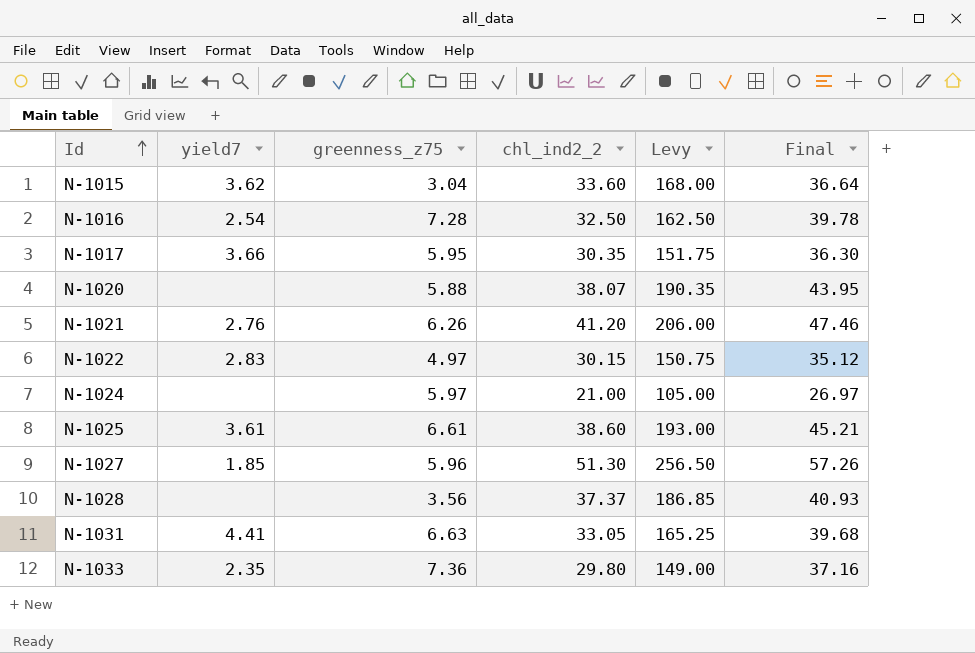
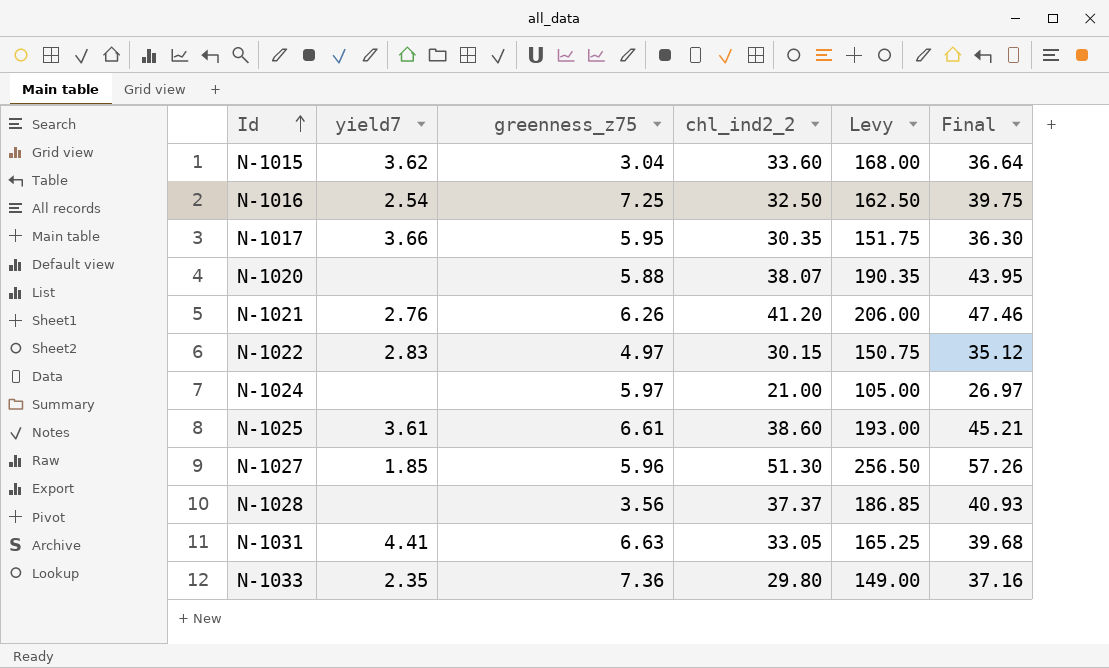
N-1016 | greenness_z75: 7.28 -> 7.25
N-1016 | Final: 39.78 -> 39.75

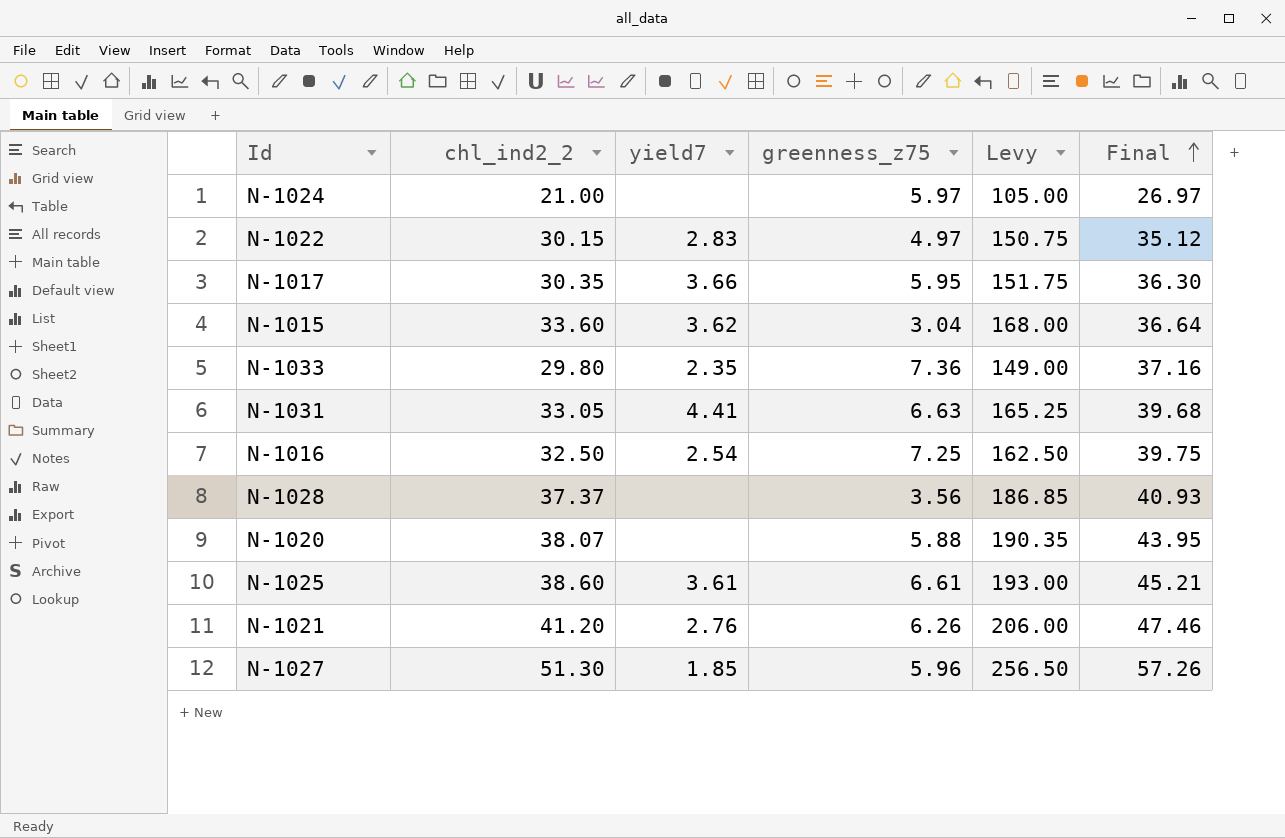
row order: Id ascending -> Final ascending
column chl_ind2_2 | position: 4 -> 2

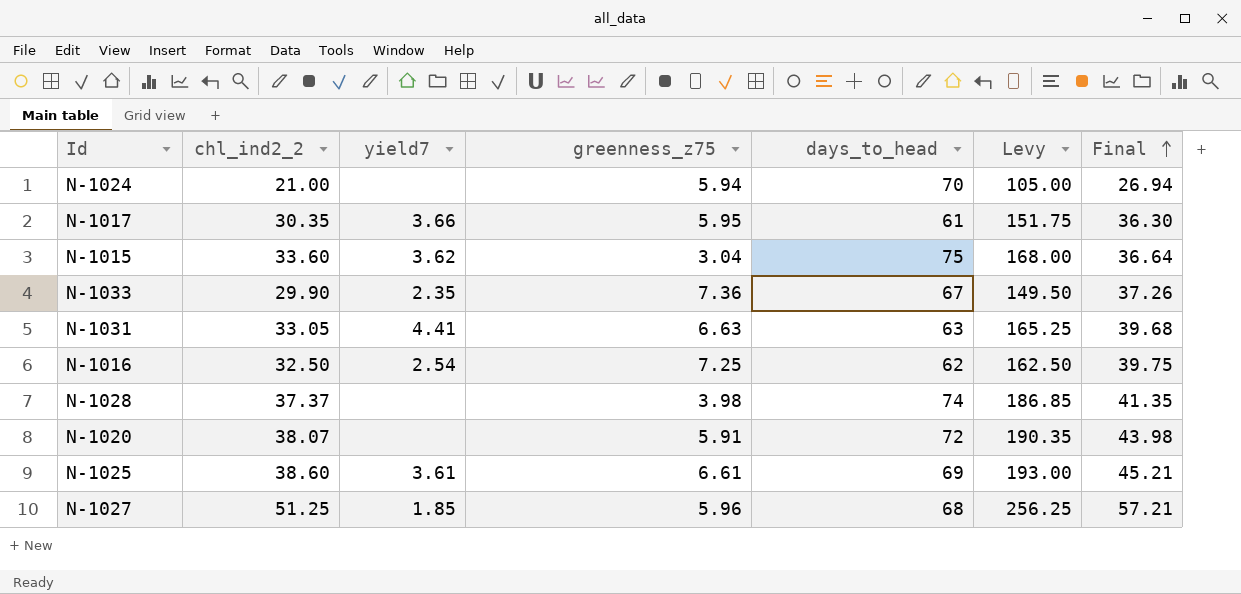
column days_to_head | position: none -> 5
row N-1022: 30.15 | 2.83 | 4.97 | 150.75 | 35.12 -> none
row N-1021: 41.20 | 2.76 | 6.26 | 206.00 | 47.46 -> none
N-1024 | greenness_z75: 5.97 -> 5.94
N-1024 | Final: 26.97 -> 26.94
N-1033 | chl_ind2_2: 29.80 -> 29.90
N-1033 | Levy: 149.00 -> 149.50
N-1033 | Final: 37.16 -> 37.26
N-1028 | greenness_z75: 3.56 -> 3.98
N-1028 | Final: 40.93 -> 41.35
N-1020 | greenness_z75: 5.88 -> 5.91
N-1020 | Final: 43.95 -> 43.98
N-1027 | chl_ind2_2: 51.30 -> 51.25
N-1027 | Levy: 256.50 -> 256.25
N-1027 | Final: 57.26 -> 57.21

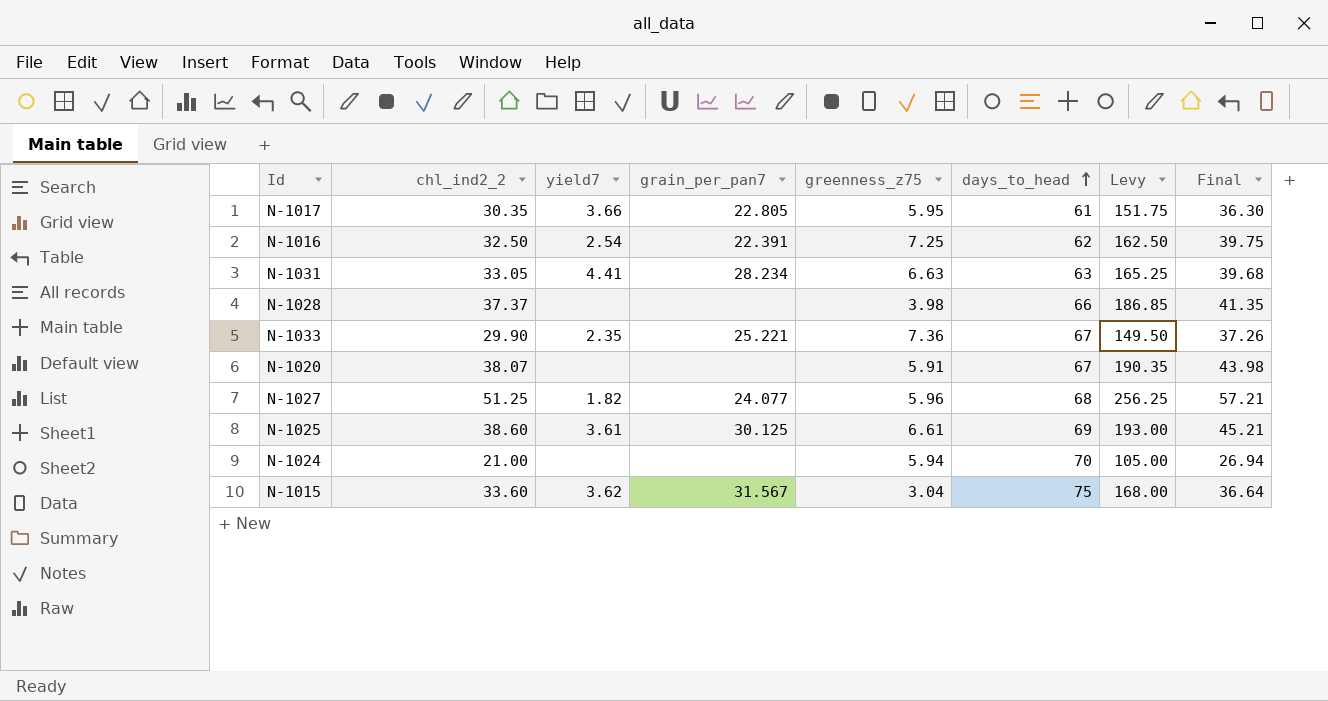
row order: Final ascending -> days_to_head ascending
column grain_per_pan7 | position: none -> 4
N-1028 | days_to_head: 74 -> 66
N-1020 | days_to_head: 72 -> 67
N-1027 | yield7: 1.85 -> 1.82

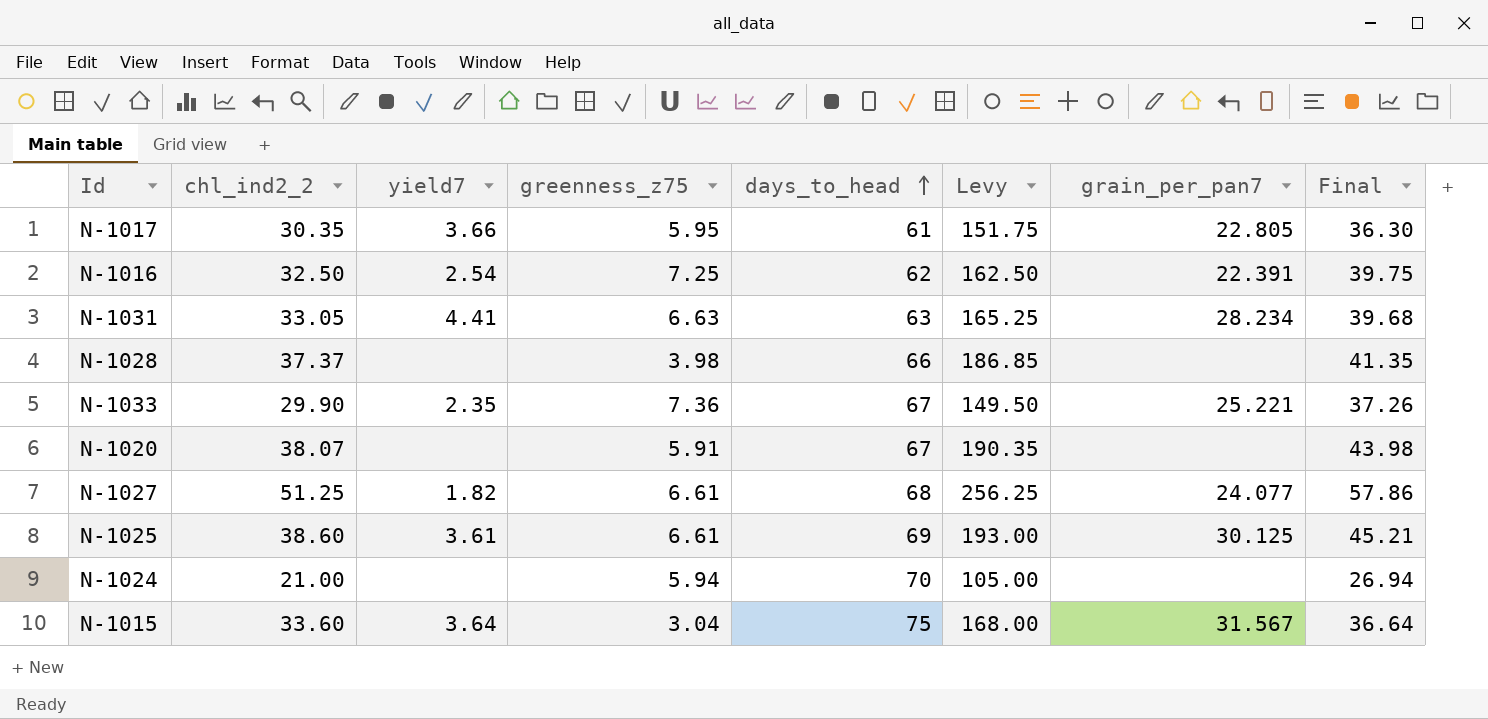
column grain_per_pan7 | position: 4 -> 7
N-1027 | greenness_z75: 5.96 -> 6.61
N-1027 | Final: 57.21 -> 57.86
N-1015 | yield7: 3.62 -> 3.64

